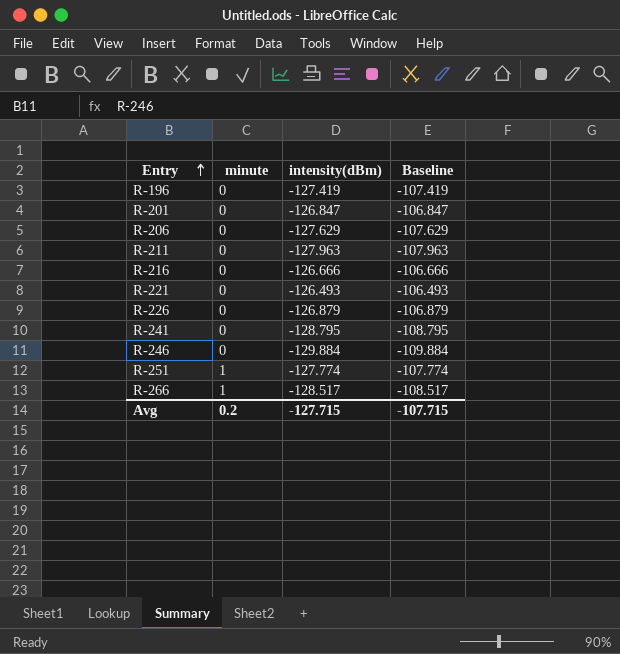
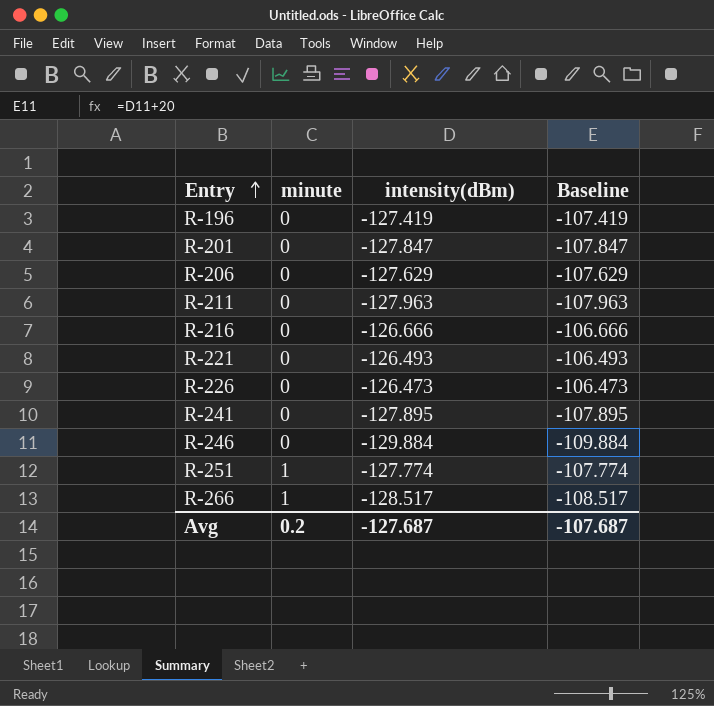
R-201 | intensity(dBm): -126.847 -> -127.847
R-201 | Baseline: -106.847 -> -107.847
R-226 | intensity(dBm): -126.879 -> -126.473
R-226 | Baseline: -106.879 -> -106.473
R-241 | intensity(dBm): -128.795 -> -127.895
R-241 | Baseline: -108.795 -> -107.895
Avg | intensity(dBm): -127.715 -> -127.687
Avg | Baseline: -107.715 -> -107.687

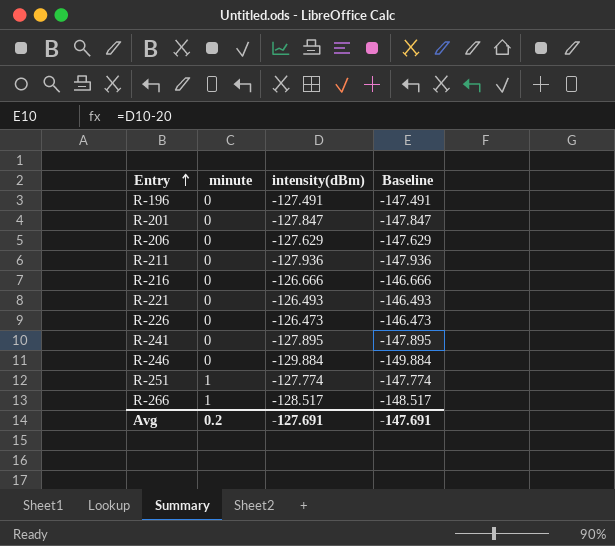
column Baseline | formula: [intensity(dBm)] + 20 -> [intensity(dBm)] - 20
R-196 | intensity(dBm): -127.419 -> -127.491
R-211 | intensity(dBm): -127.963 -> -127.936
Avg | intensity(dBm): -127.687 -> -127.691
Avg | Baseline: -107.687 -> -147.691

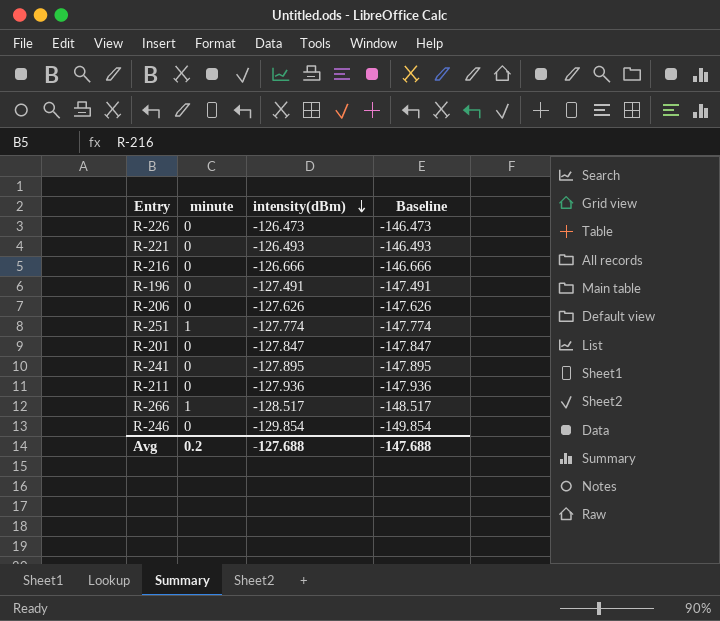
row order: Entry ascending -> intensity(dBm) descending
R-206 | intensity(dBm): -127.629 -> -127.626
R-206 | Baseline: -147.629 -> -147.626
R-246 | intensity(dBm): -129.884 -> -129.854
R-246 | Baseline: -149.884 -> -149.854
Avg | intensity(dBm): -127.691 -> -127.688
Avg | Baseline: -147.691 -> -147.688

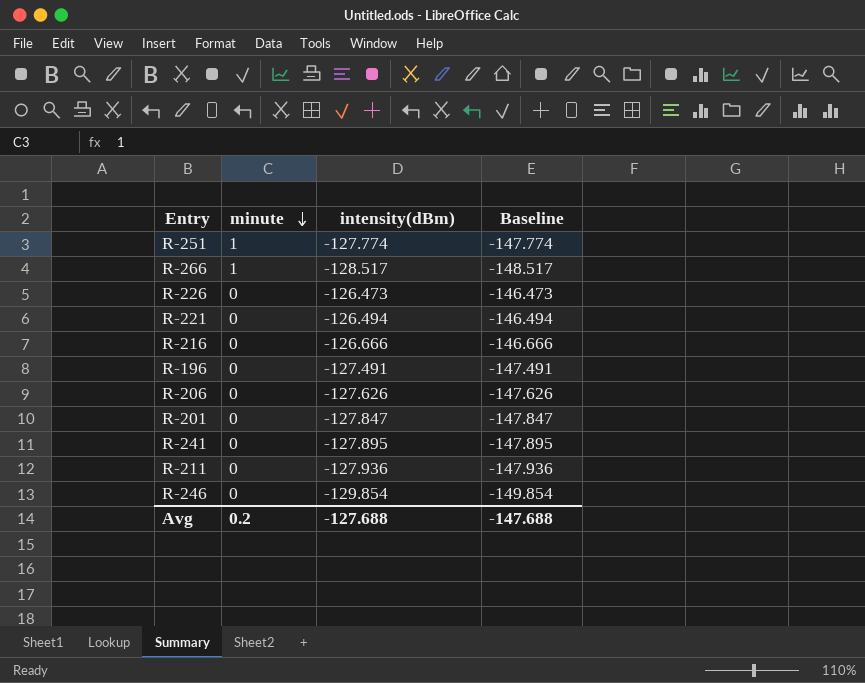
row order: intensity(dBm) descending -> minute descending
R-221 | intensity(dBm): -126.493 -> -126.494
R-221 | Baseline: -146.493 -> -146.494

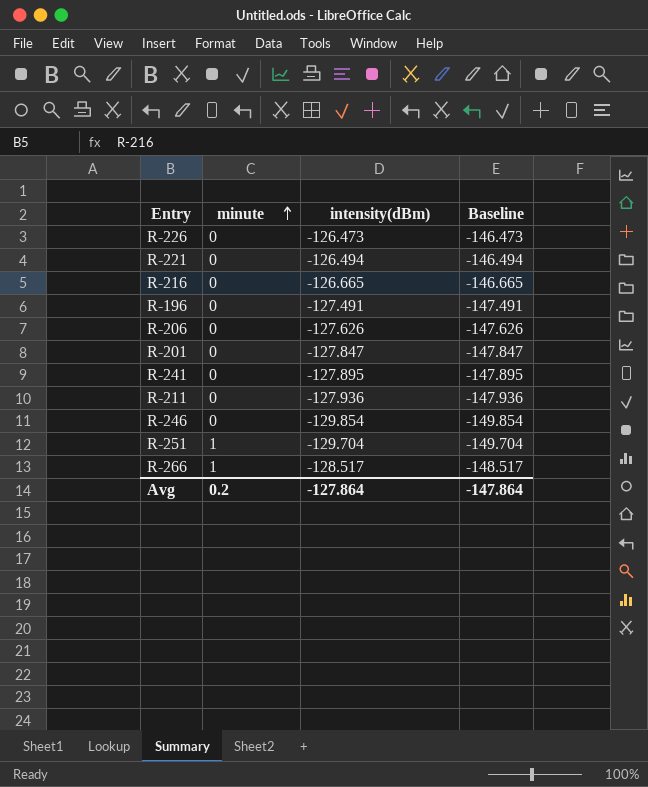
row order: minute descending -> minute ascending
R-216 | intensity(dBm): -126.666 -> -126.665
R-216 | Baseline: -146.666 -> -146.665
R-251 | intensity(dBm): -127.774 -> -129.704
R-251 | Baseline: -147.774 -> -149.704
Avg | intensity(dBm): -127.688 -> -127.864
Avg | Baseline: -147.688 -> -147.864

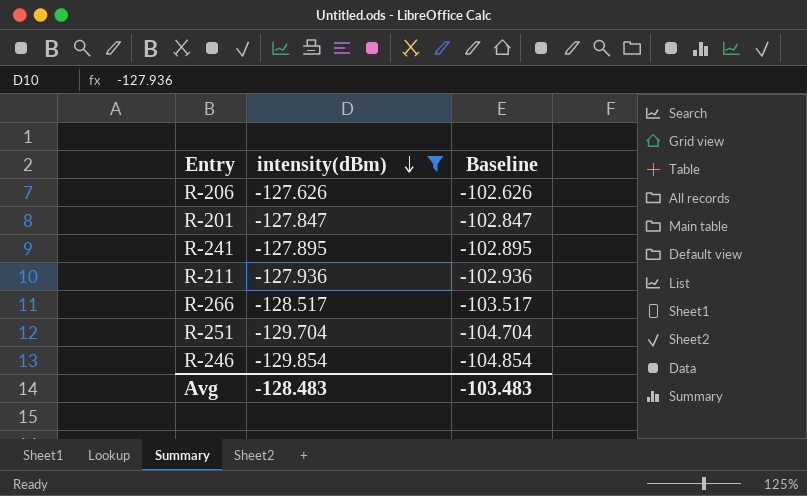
filter: none -> intensity(dBm) <= -127.626
row order: minute ascending -> intensity(dBm) descending
column minute | position: 2 -> none
column Baseline | formula: [intensity(dBm)] - 20 -> [intensity(dBm)] + 25
Avg | intensity(dBm): -127.864 -> -128.483
Avg | Baseline: -147.864 -> -103.483

